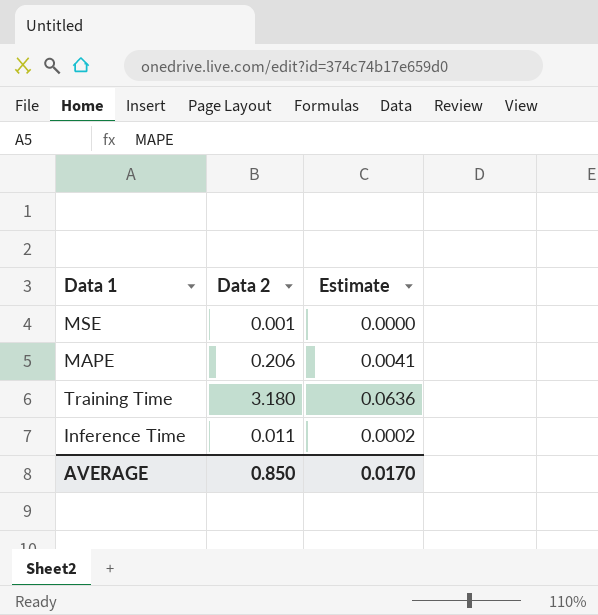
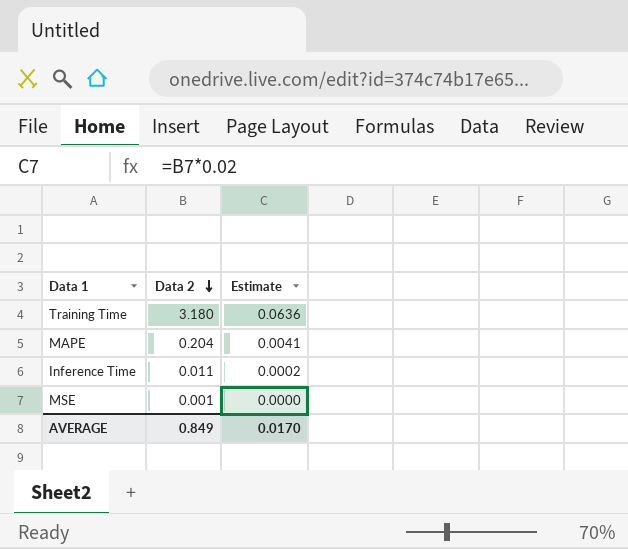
row order: none -> Data 2 descending
MAPE | Data 2: 0.206 -> 0.204
AVERAGE | Data 2: 0.850 -> 0.849

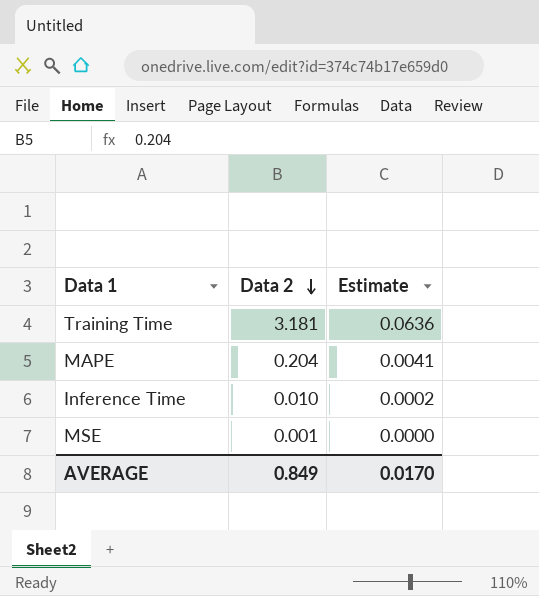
Training Time | Data 2: 3.180 -> 3.181
Inference Time | Data 2: 0.011 -> 0.010

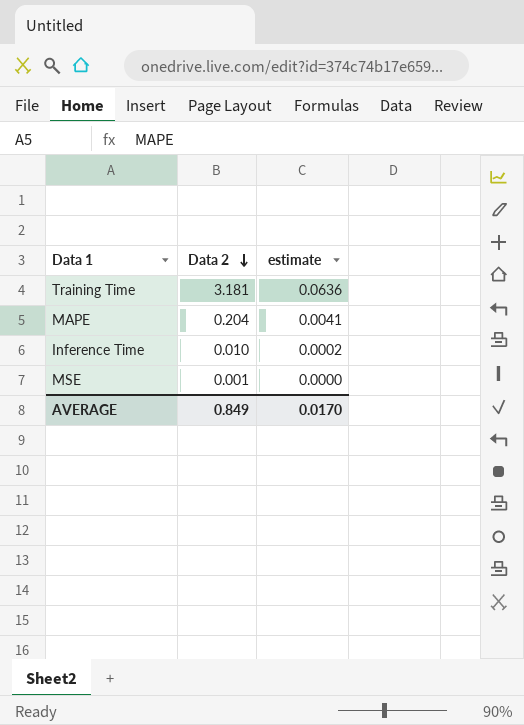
column name: Estimate -> estimate

